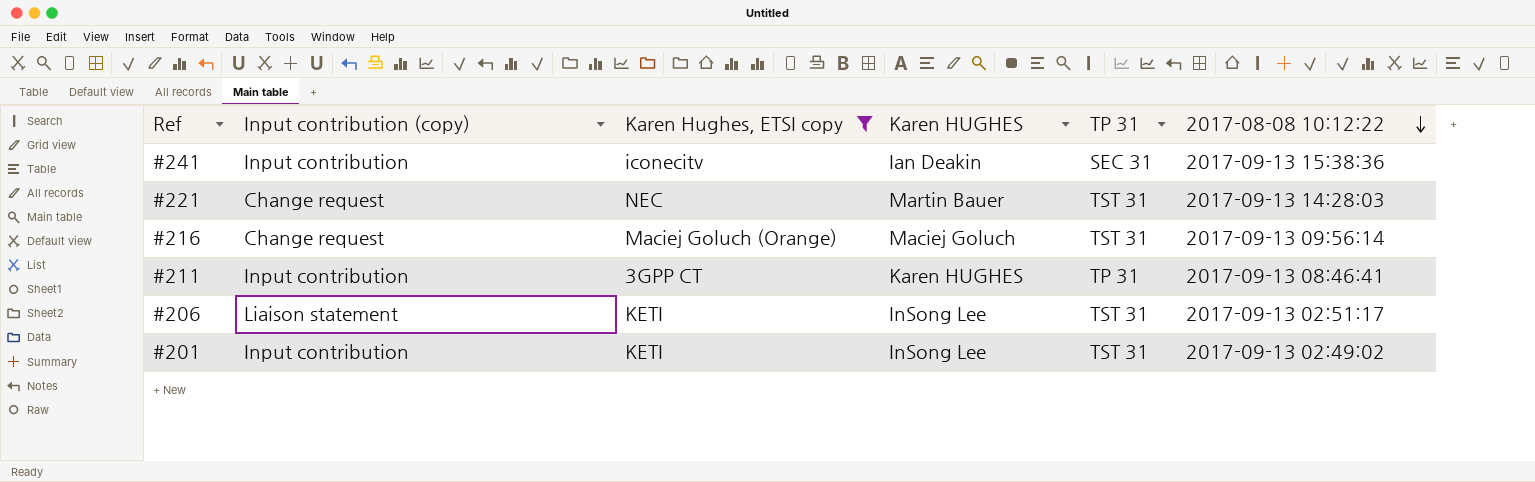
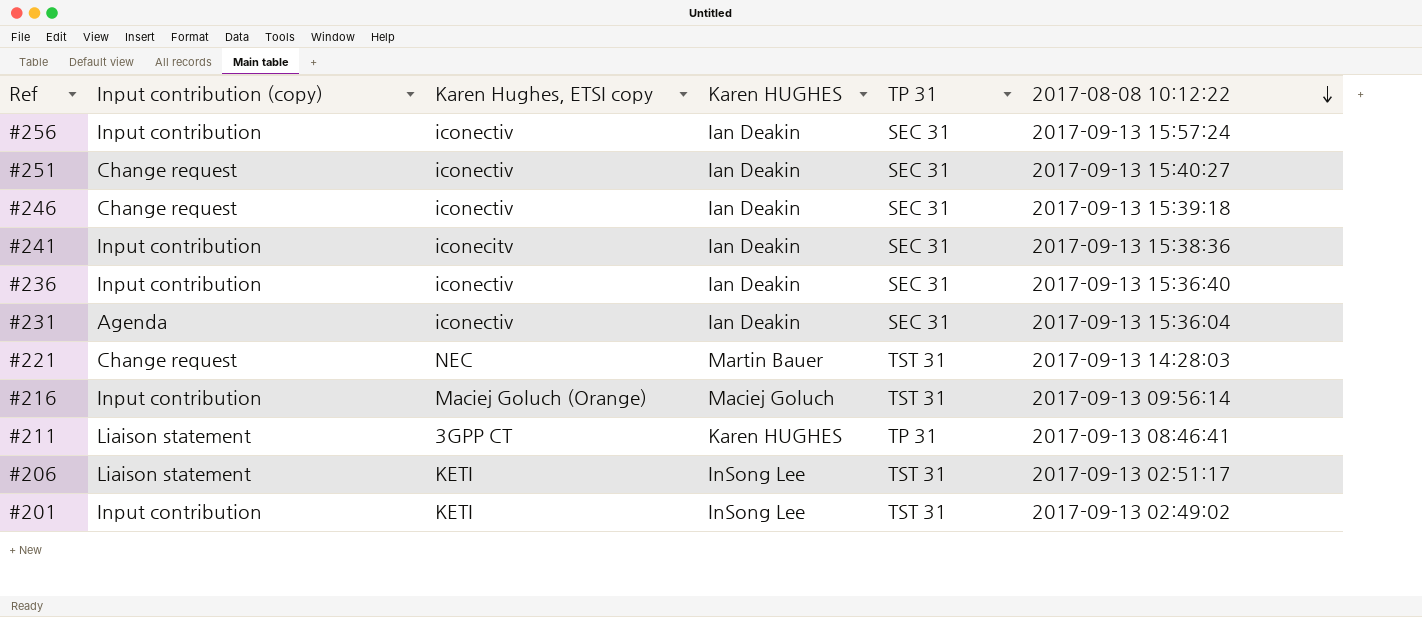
filter: Karen Hughes, ETSI copy != iconectiv -> none
#216 | Input contribution (copy): Change request -> Input contribution
#211 | Input contribution (copy): Input contribution -> Liaison statement

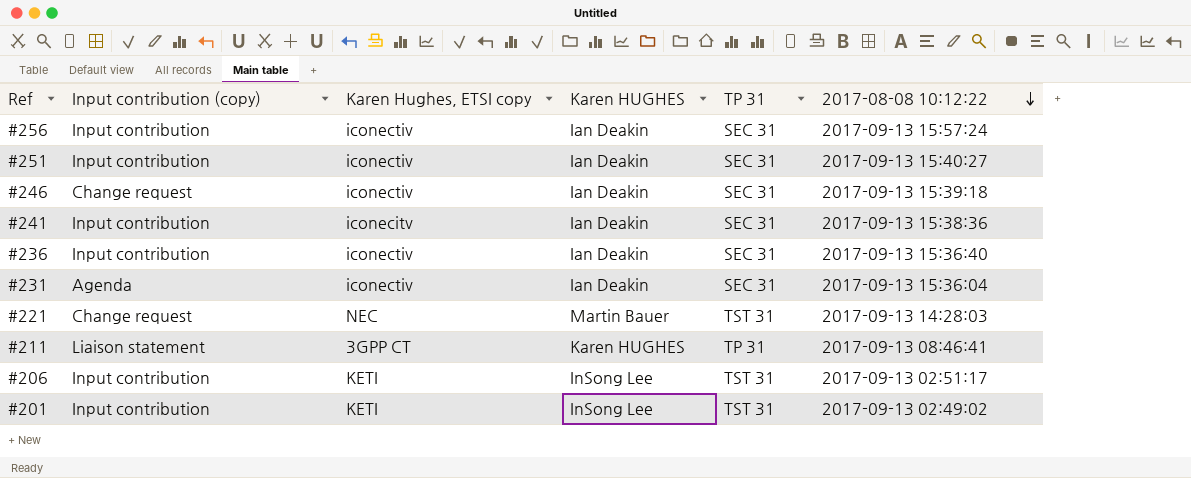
row #216: Input contribution | Maciej Goluch (Orange) | Maciej Goluch | TST 31 | 2017-09-13 09:56:14 -> none
#251 | Input contribution (copy): Change request -> Input contribution
#206 | Input contribution (copy): Liaison statement -> Input contribution

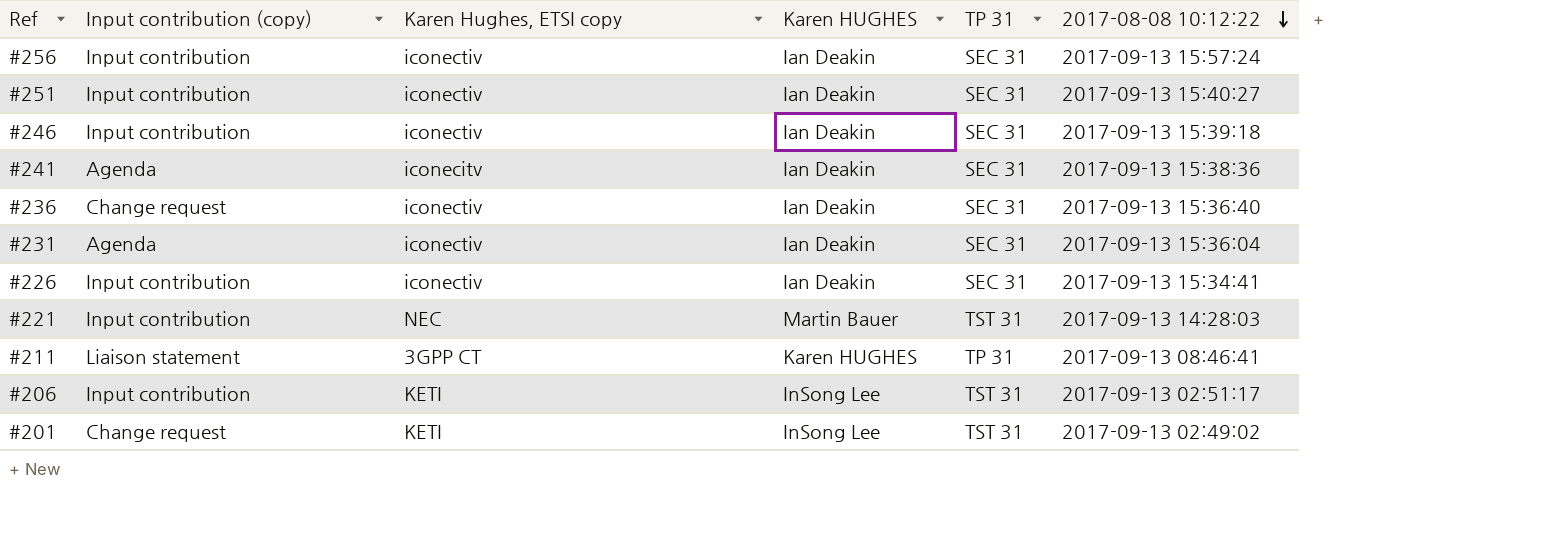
#246 | Input contribution (copy): Change request -> Input contribution
#241 | Input contribution (copy): Input contribution -> Agenda
#236 | Input contribution (copy): Input contribution -> Change request
row #226: none -> Input contribution | iconectiv | Ian Deakin | SEC 31 | 2017-09-13 15:34:41
#221 | Input contribution (copy): Change request -> Input contribution
#201 | Input contribution (copy): Input contribution -> Change request

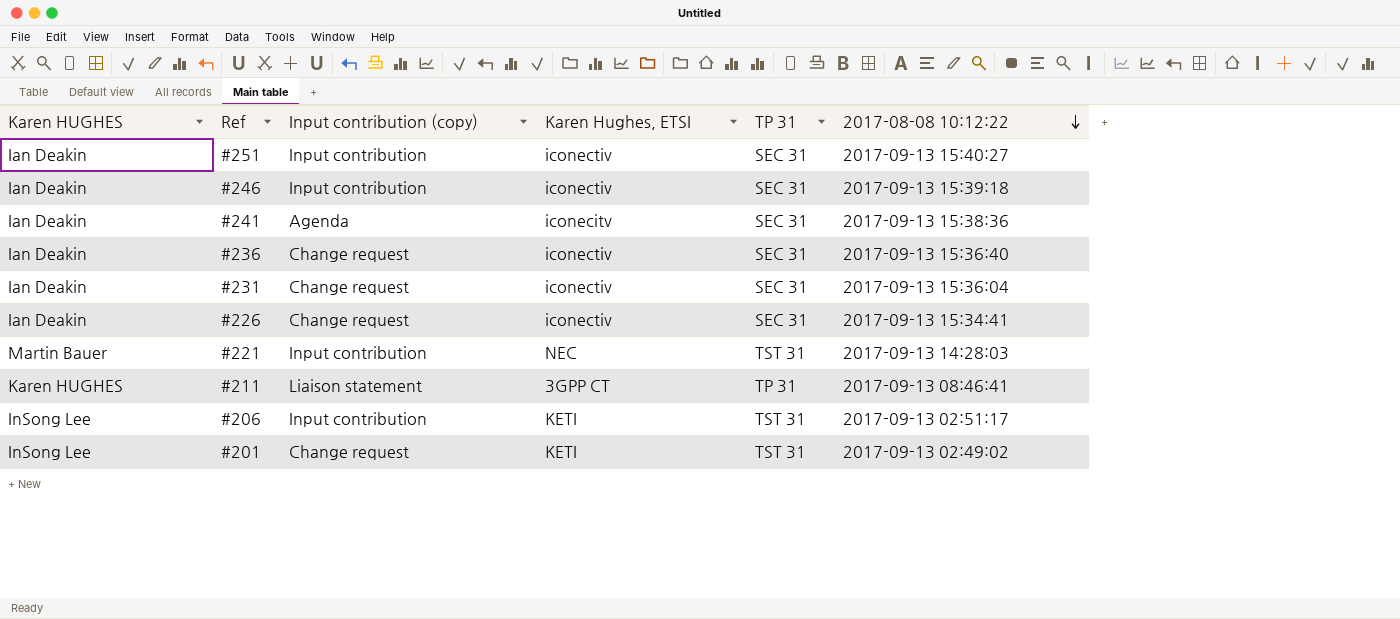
column Karen HUGHES | position: 4 -> 1
column name: Karen Hughes, ETSI copy -> Karen Hughes, ETSI
row #256: Input contribution | iconectiv | Ian Deakin | SEC 31 | 2017-09-13 15:57:24 -> none
#231 | Input contribution (copy): Agenda -> Change request
#226 | Input contribution (copy): Input contribution -> Change request

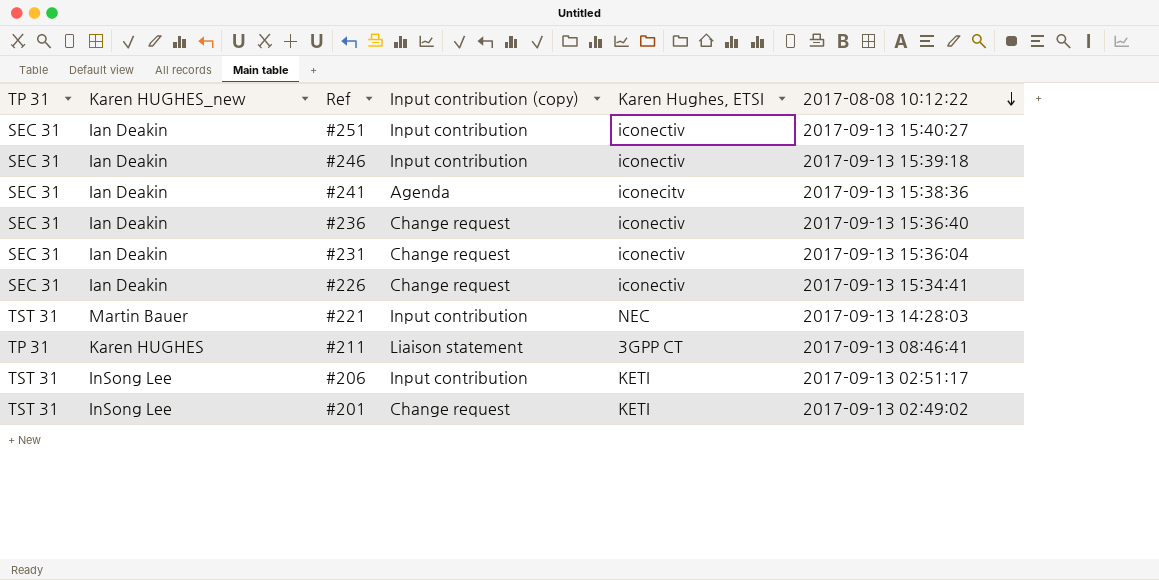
column TP 31 | position: 5 -> 1
column name: Karen HUGHES -> Karen HUGHES_new

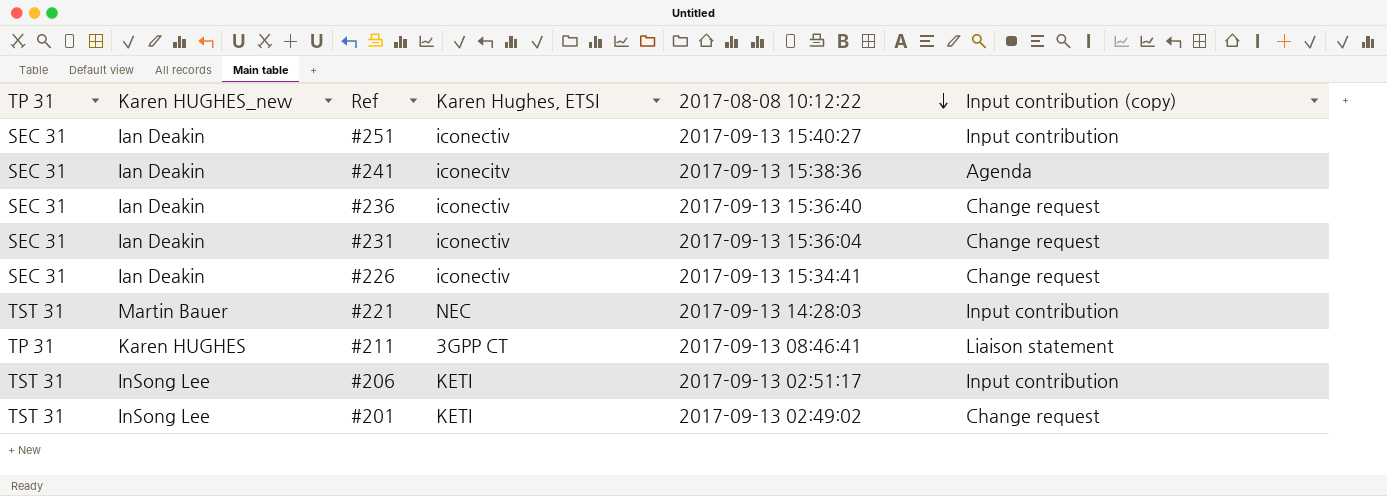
column Input contribution (copy) | position: 4 -> 6
row #246: SEC 31 | Ian Deakin | Input contribution | iconectiv | 2017-09-13 15:39:18 -> none

